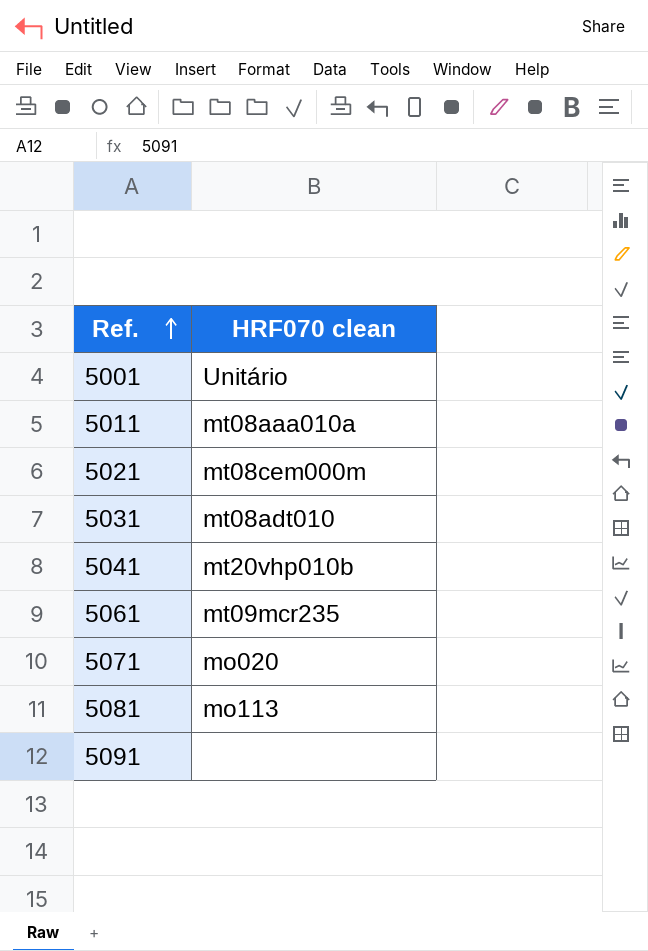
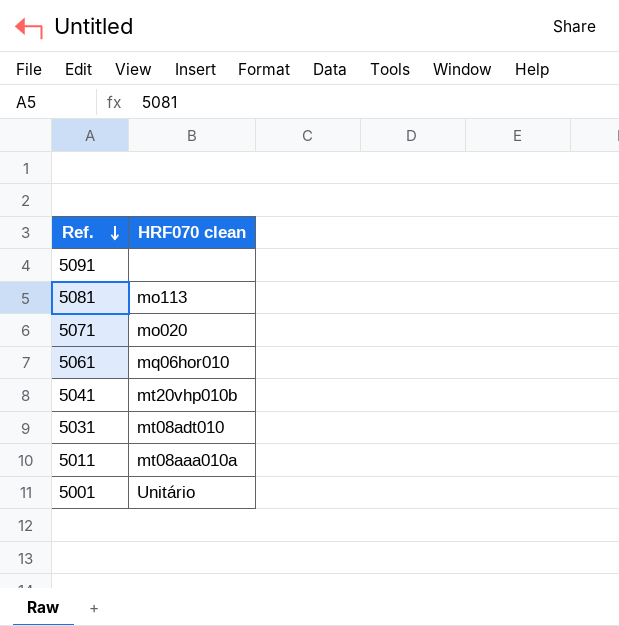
row order: Ref. ascending -> Ref. descending
row 5021: mt08cem000m -> none
5061 | HRF070 clean: mt09mcr235 -> mq06hor010

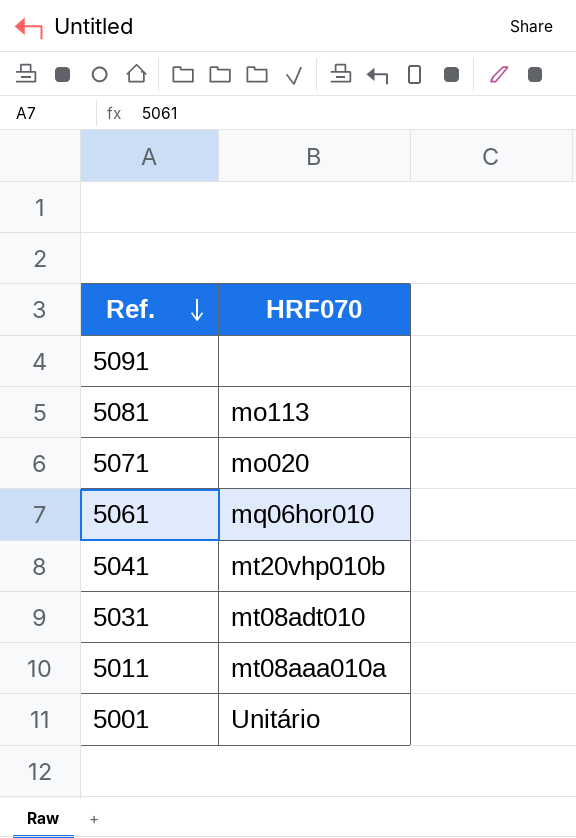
column name: HRF070 clean -> HRF070

